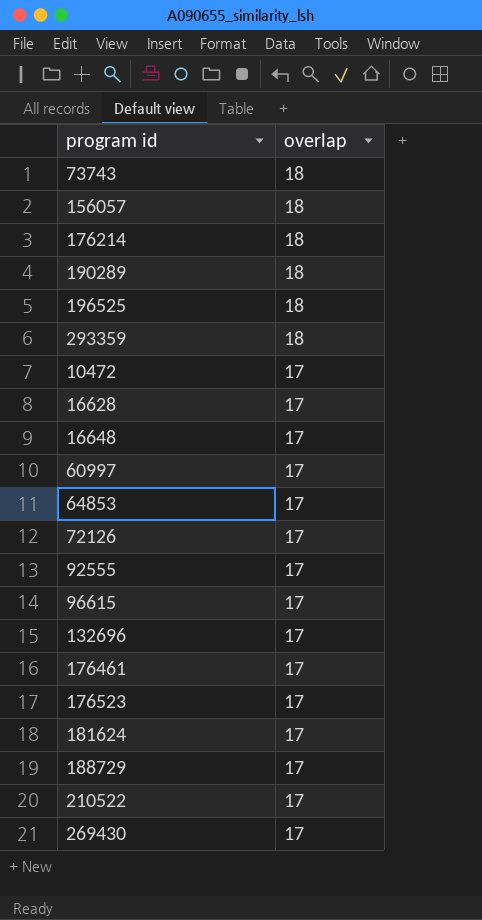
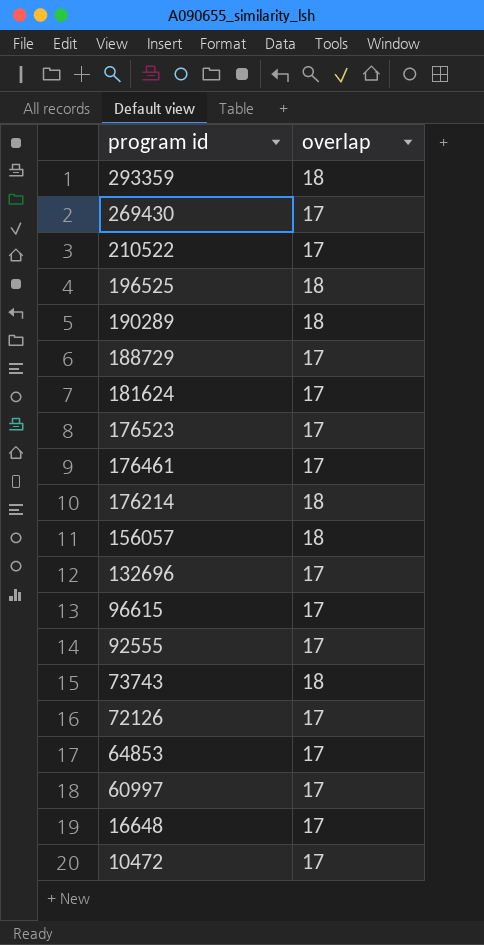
row order: overlap descending -> program id descending
row 16628: 17 -> none

